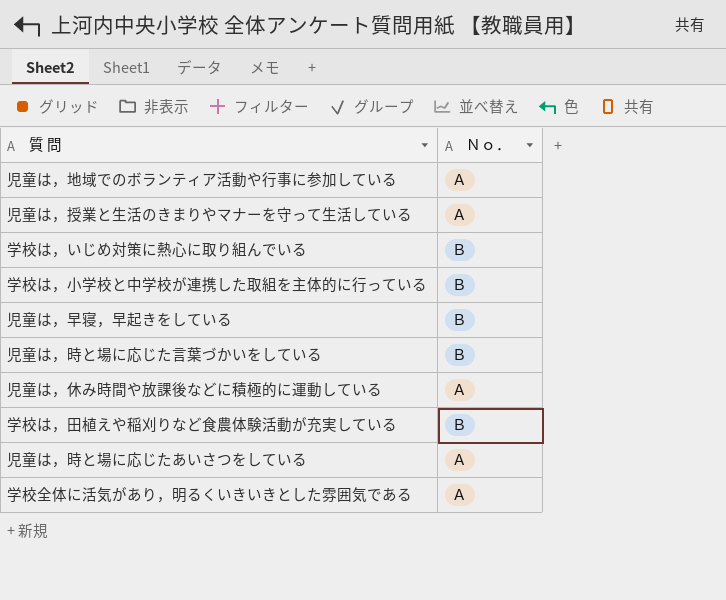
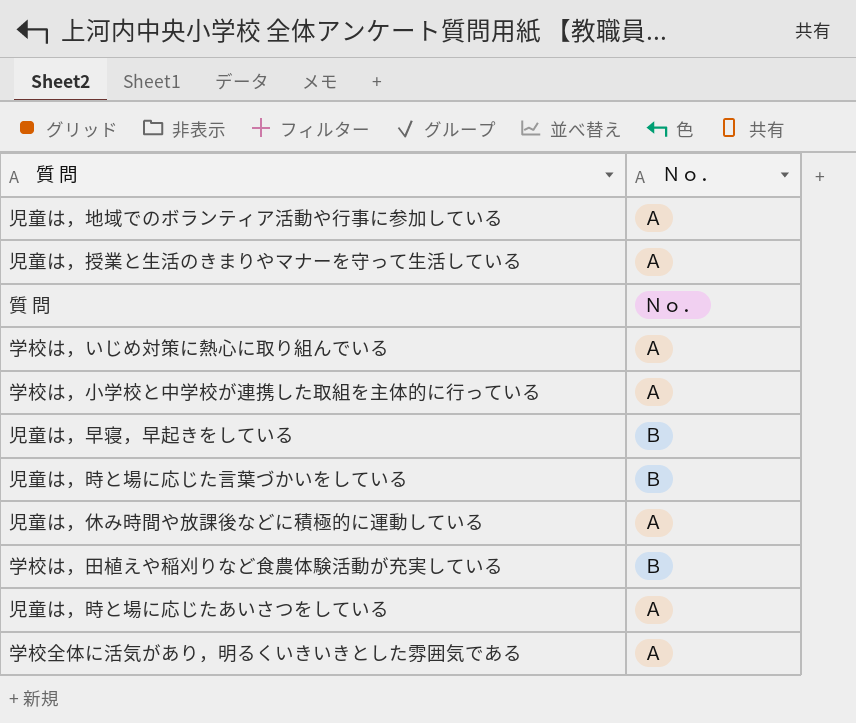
row 質 問: none -> Ｎｏ．
学校は，いじめ対策に熱心に取り組んでいる | Ｎｏ．: Ｂ -> Ａ
学校は，小学校と中学校が連携した取組を主体的に行っている | Ｎｏ．: Ｂ -> Ａ

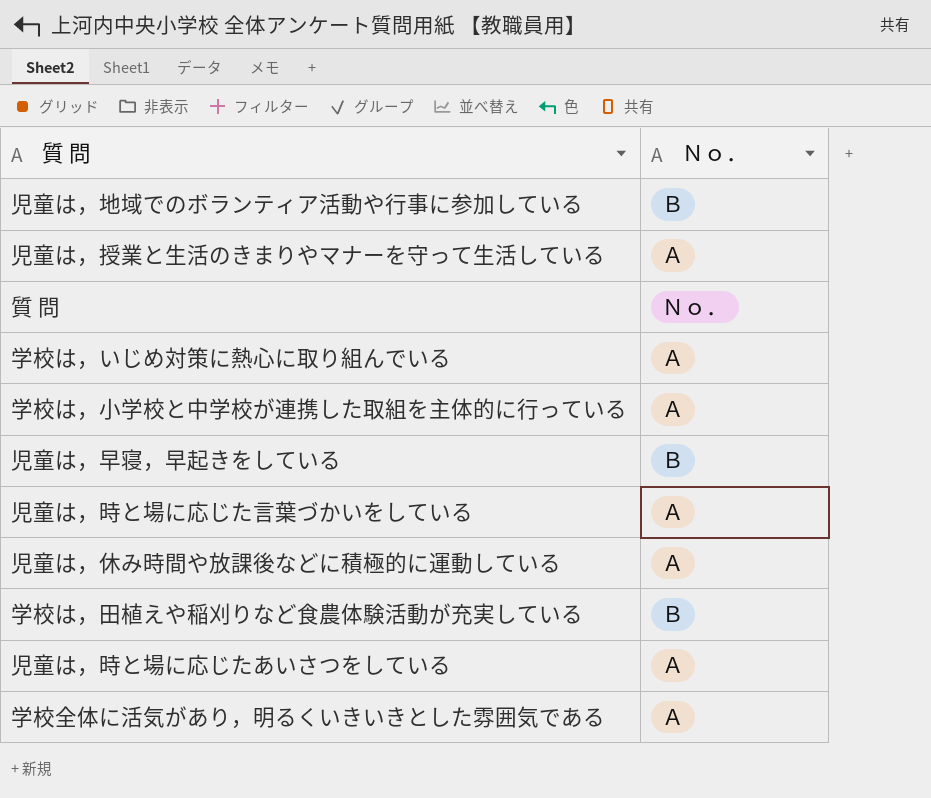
児童は，地域でのボランティア活動や行事に参加している | Ｎｏ．: Ａ -> Ｂ
児童は，時と場に応じた言葉づかいをしている | Ｎｏ．: Ｂ -> Ａ

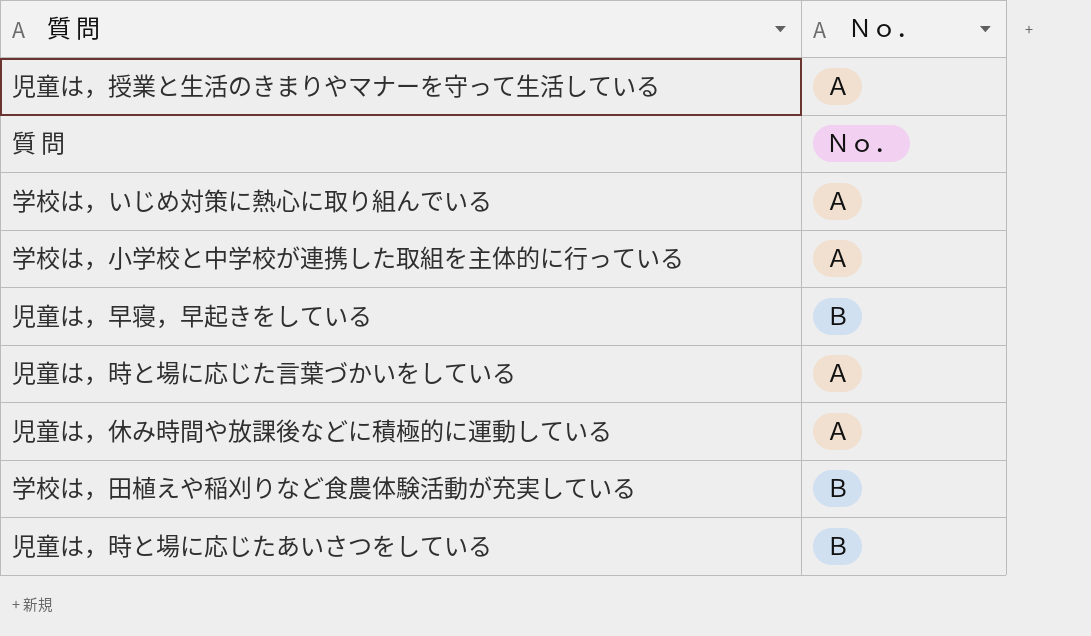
row 児童は，地域でのボランティア活動や行事に参加している: Ｂ -> none
row 学校全体に活気があり，明るくいきいきとした雰囲気である: Ａ -> none
児童は，時と場に応じたあいさつをしている | Ｎｏ．: Ａ -> Ｂ

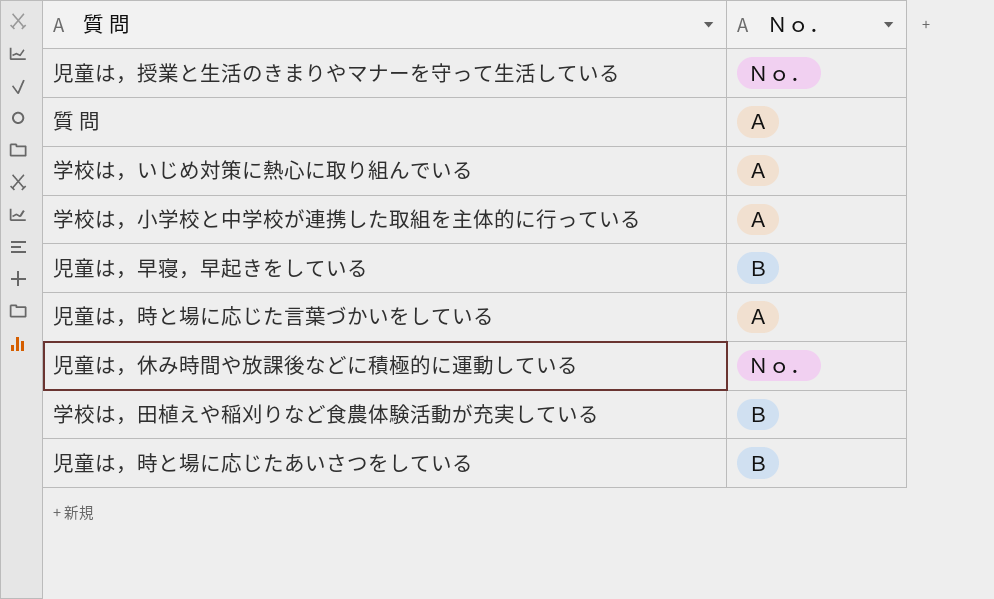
児童は，授業と生活のきまりやマナーを守って生活している | Ｎｏ．: Ａ -> Ｎｏ．
質 問 | Ｎｏ．: Ｎｏ． -> Ａ
児童は，休み時間や放課後などに積極的に運動している | Ｎｏ．: Ａ -> Ｎｏ．

